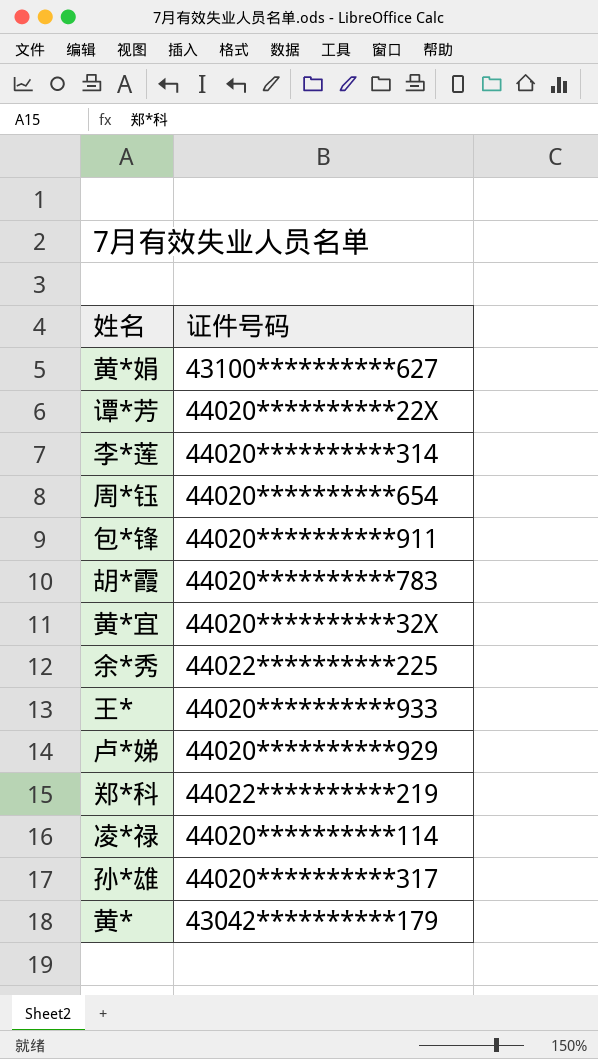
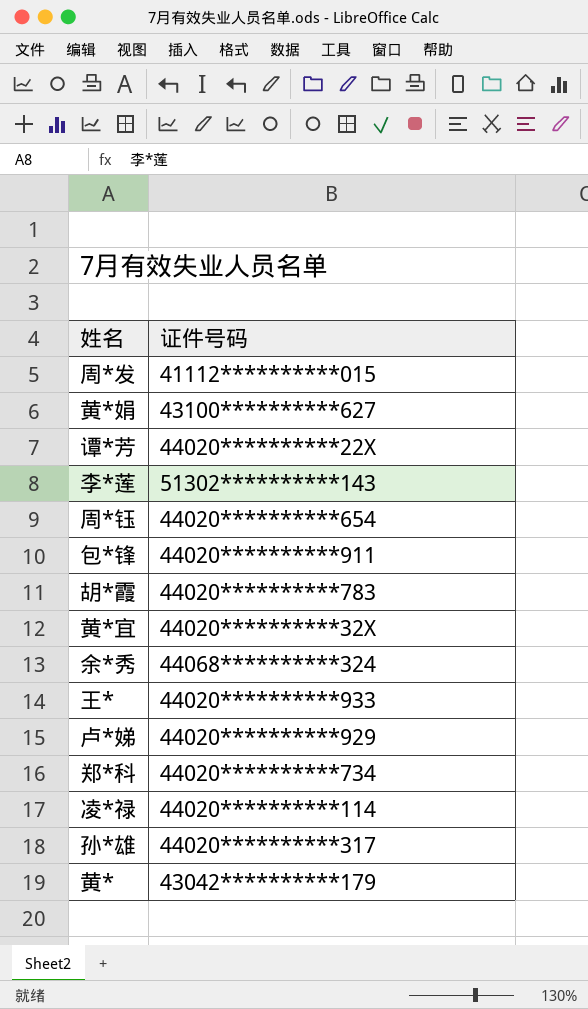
row 周*发: none -> 41112**********015
李*莲 | 证件号码: 44020**********314 -> 51302**********143
余*秀 | 证件号码: 44022**********225 -> 44068**********324
郑*科 | 证件号码: 44022**********219 -> 44020**********734

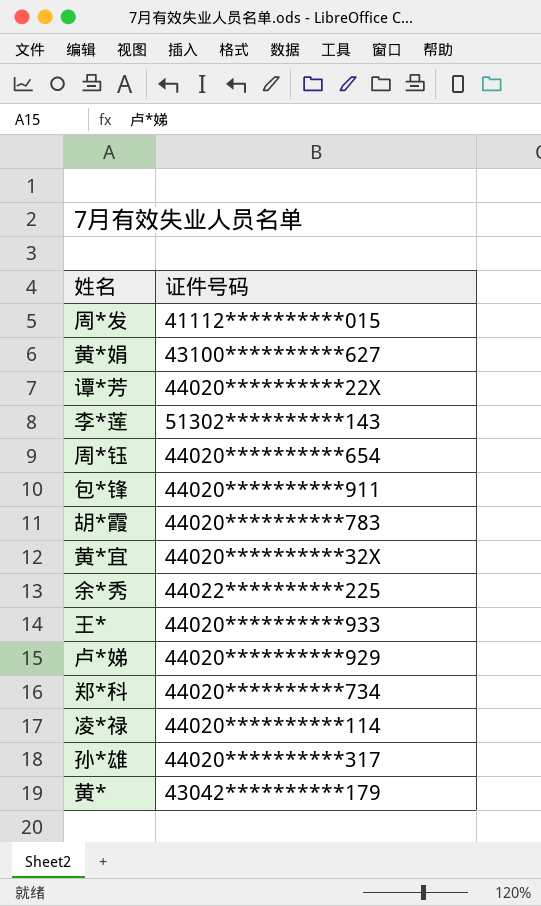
余*秀 | 证件号码: 44068**********324 -> 44022**********225

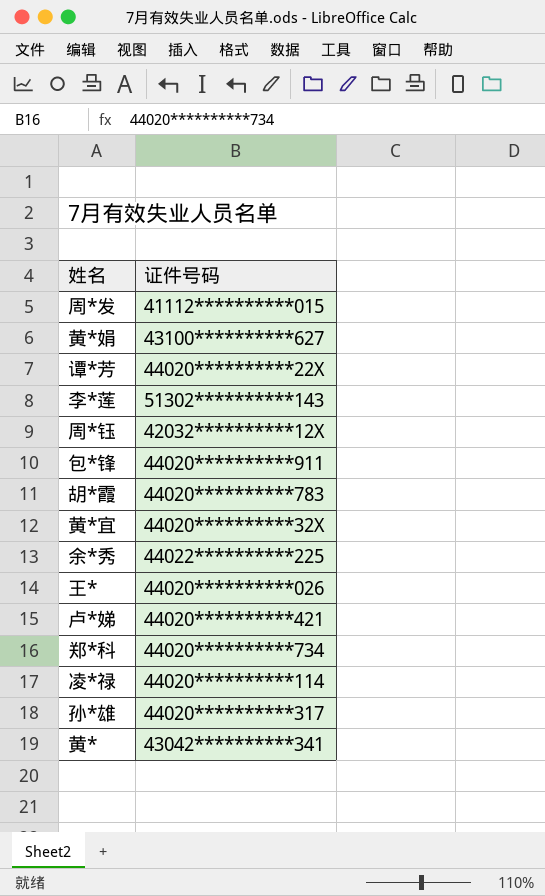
周*钰 | 证件号码: 44020**********654 -> 42032**********12X
王* | 证件号码: 44020**********933 -> 44020**********026
卢*娣 | 证件号码: 44020**********929 -> 44020**********421
黄* | 证件号码: 43042**********179 -> 43042**********341

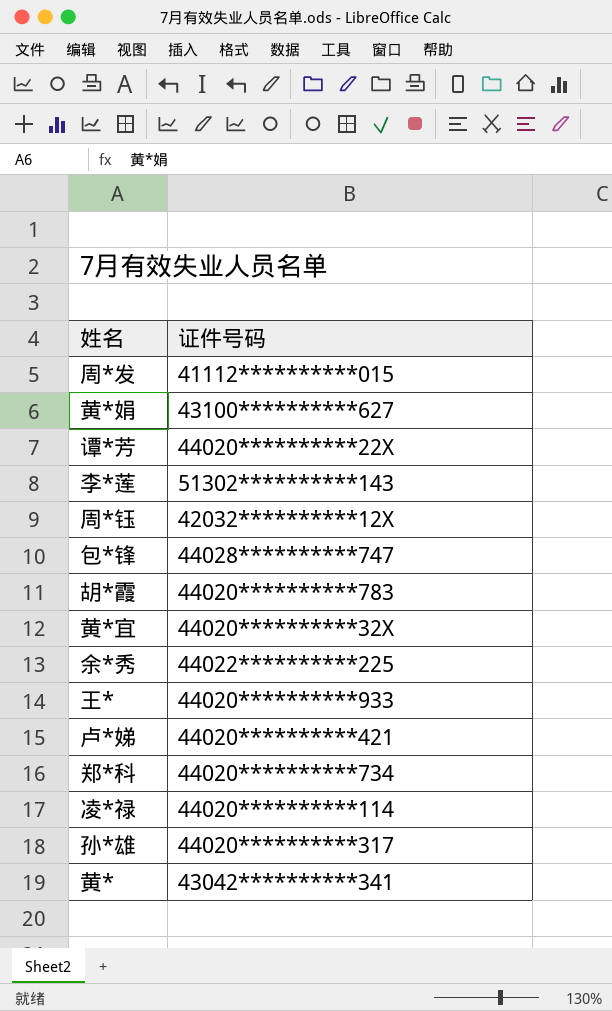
包*锋 | 证件号码: 44020**********911 -> 44028**********747
王* | 证件号码: 44020**********026 -> 44020**********933

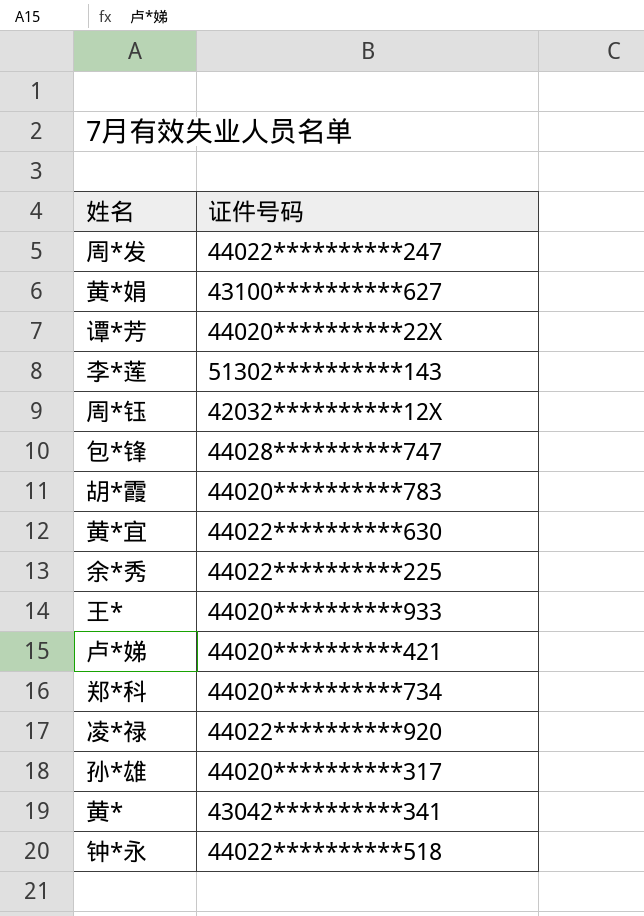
周*发 | 证件号码: 41112**********015 -> 44022**********247
黄*宜 | 证件号码: 44020**********32X -> 44022**********630
凌*禄 | 证件号码: 44020**********114 -> 44022**********920
row 钟*永: none -> 44022**********518

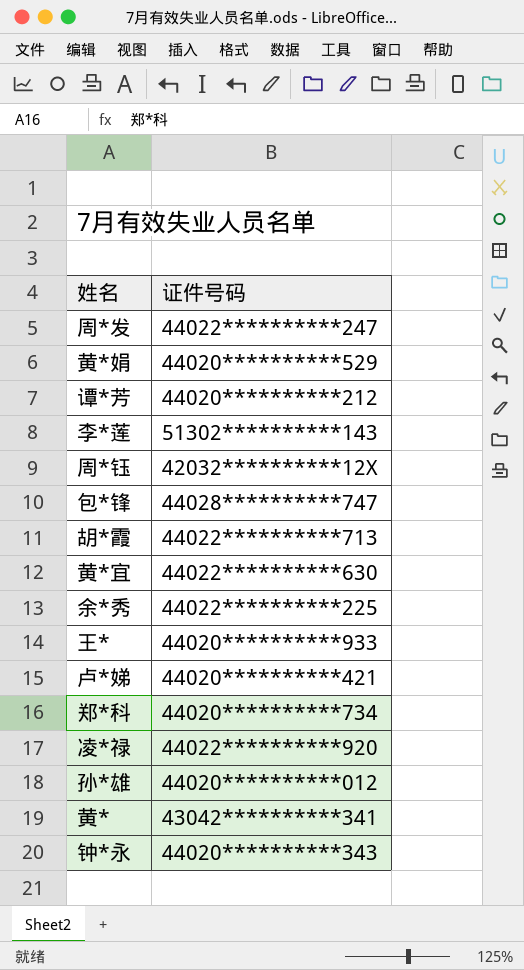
黄*娟 | 证件号码: 43100**********627 -> 44020**********529
谭*芳 | 证件号码: 44020**********22X -> 44020**********212
胡*霞 | 证件号码: 44020**********783 -> 44022**********713
孙*雄 | 证件号码: 44020**********317 -> 44020**********012
钟*永 | 证件号码: 44022**********518 -> 44020**********343

